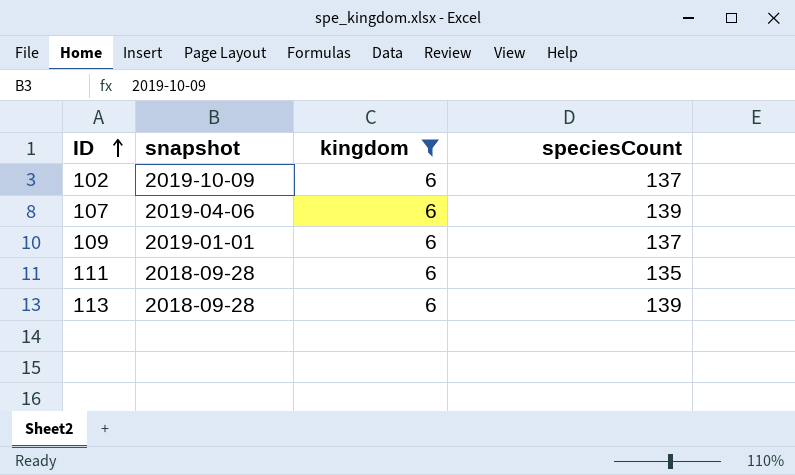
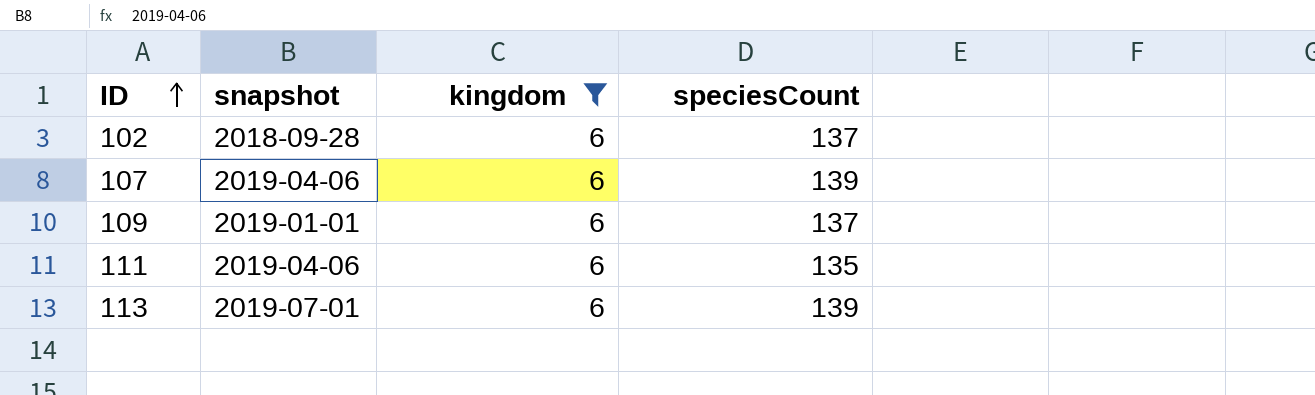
102 | snapshot: 2019-10-09 -> 2018-09-28
111 | snapshot: 2018-09-28 -> 2019-04-06
113 | snapshot: 2018-09-28 -> 2019-07-01

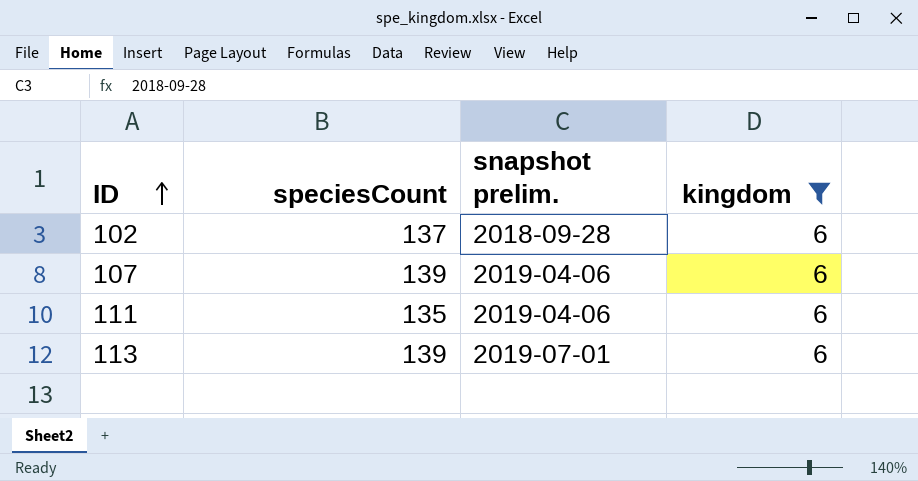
column speciesCount | position: 4 -> 2
column name: snapshot -> snapshot prelim.
row 109: 2019-01-01 | 6 | 137 -> none

